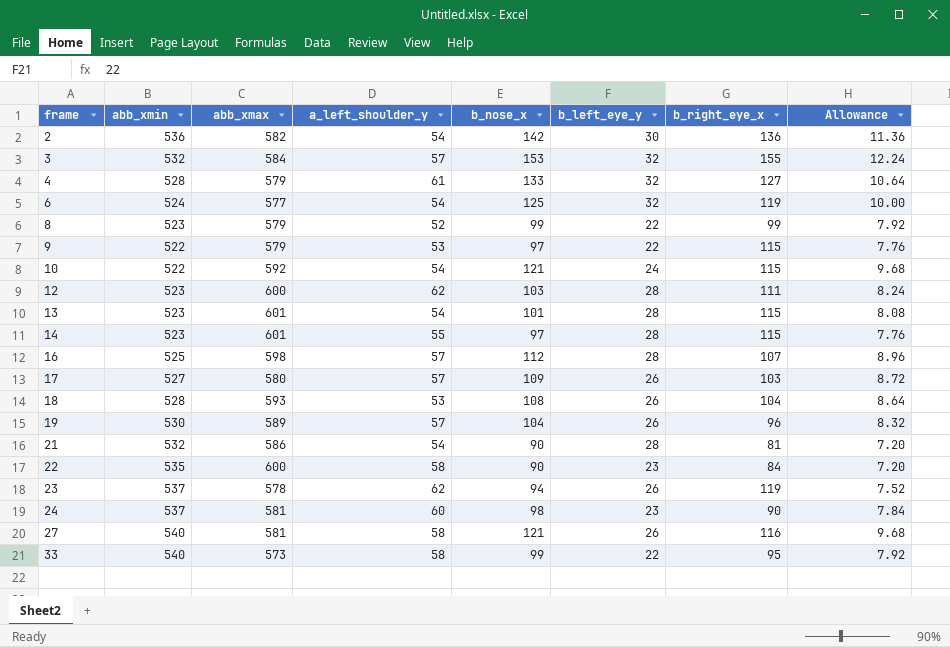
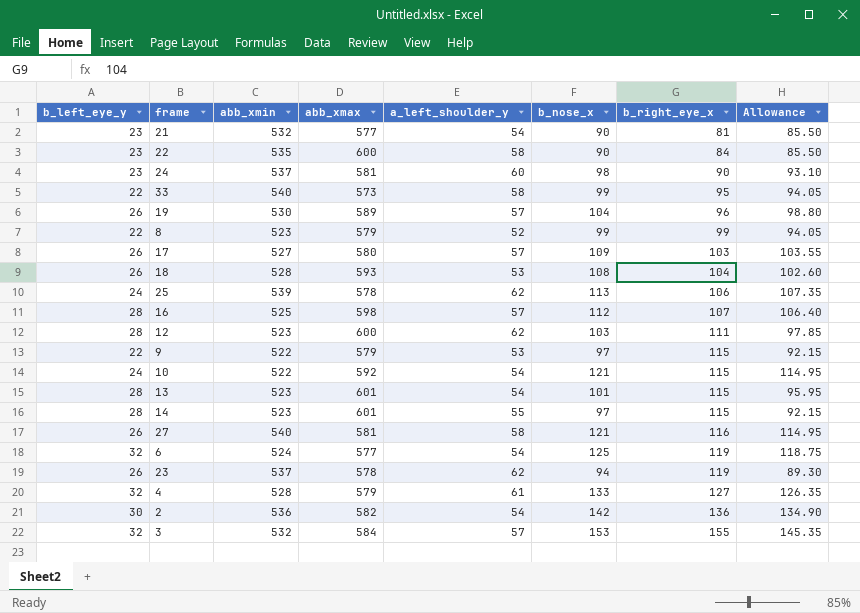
row order: frame ascending -> b_right_eye_x ascending
column b_left_eye_y | position: 6 -> 1
column Allowance | formula: [b_nose_x] * 0.08 -> [b_nose_x] * 0.95
21 | b_left_eye_y: 28 -> 23
21 | abb_xmax: 586 -> 577
row 25: none -> 24 | 539 | 578 | 62 | 113 | 106 | 107.35

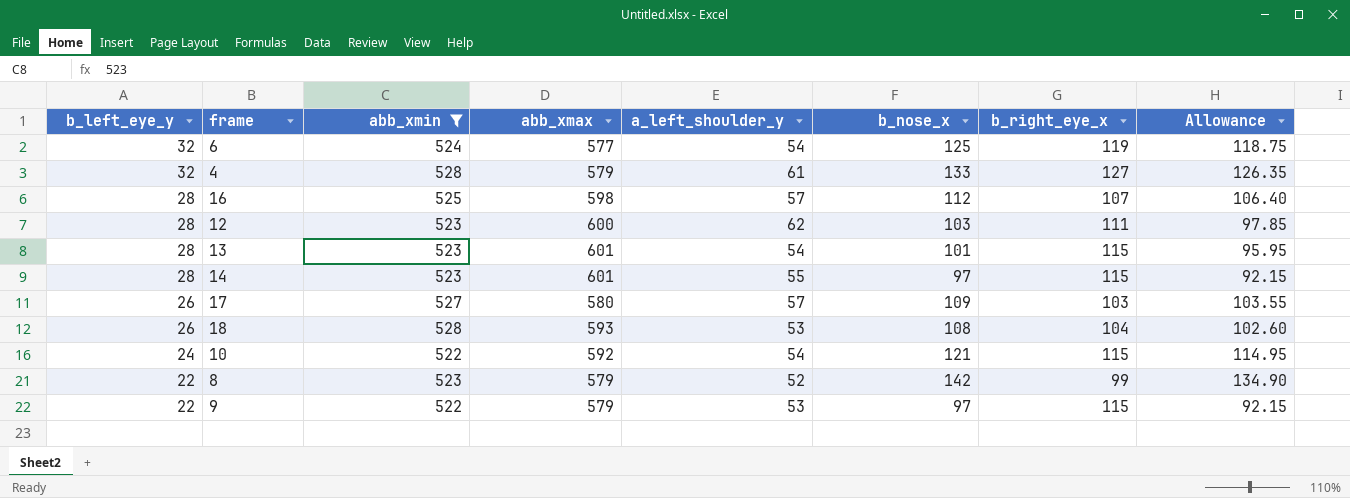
filter: none -> abb_xmin <= 528
row order: b_right_eye_x ascending -> b_left_eye_y descending
8 | b_nose_x: 99 -> 142
8 | Allowance: 94.05 -> 134.90

